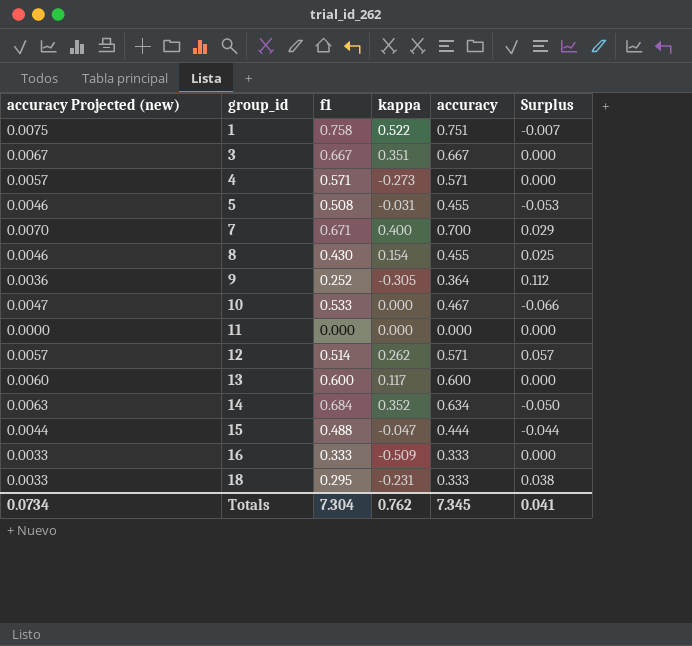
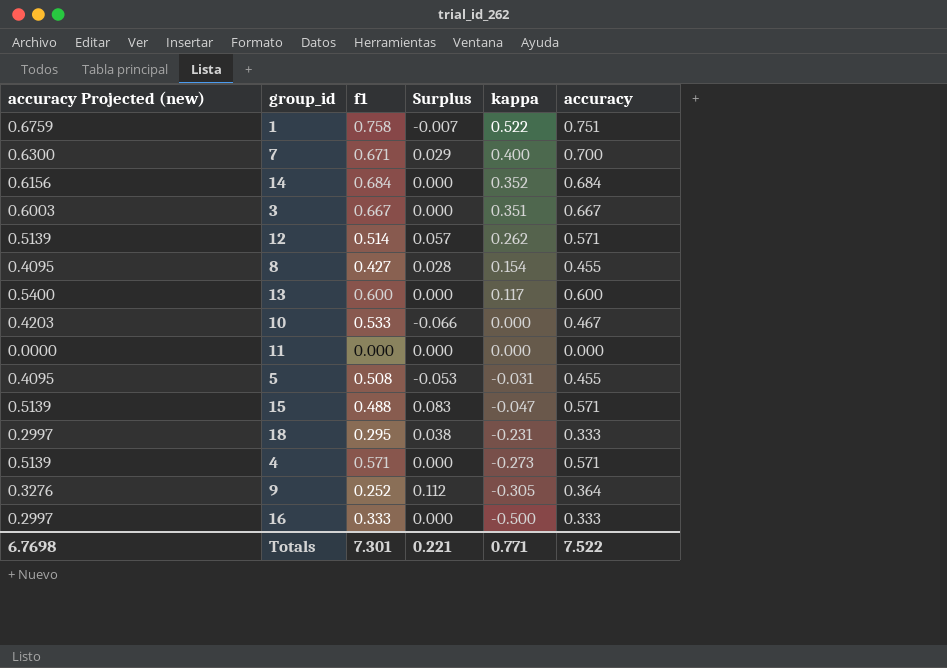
row order: group_id ascending -> kappa descending
column accuracy Projected (new) | formula: [accuracy] * 0.01 -> [accuracy] * 0.9
column Surplus | position: 6 -> 4
14 | Surplus: -0.050 -> 0.000
14 | accuracy: 0.634 -> 0.684
8 | f1: 0.430 -> 0.427
8 | Surplus: 0.025 -> 0.028
15 | Surplus: -0.044 -> 0.083
15 | accuracy: 0.444 -> 0.571
16 | kappa: -0.509 -> -0.500
Totals | accuracy Projected (new): 0.0734 -> 6.7698
Totals | f1: 7.304 -> 7.301
Totals | Surplus: 0.041 -> 0.221
Totals | kappa: 0.762 -> 0.771
Totals | accuracy: 7.345 -> 7.522

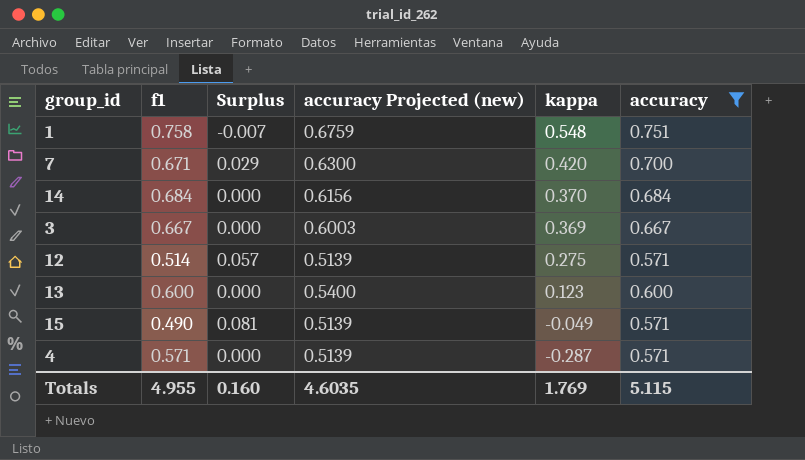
filter: none -> accuracy >= 0.571
column accuracy Projected (new) | position: 1 -> 4
1 | kappa: 0.522 -> 0.548
7 | kappa: 0.400 -> 0.420
14 | kappa: 0.352 -> 0.370
3 | kappa: 0.351 -> 0.369
12 | kappa: 0.262 -> 0.275
13 | kappa: 0.117 -> 0.123
15 | f1: 0.488 -> 0.490
15 | Surplus: 0.083 -> 0.081
15 | kappa: -0.047 -> -0.049
4 | kappa: -0.273 -> -0.287
Totals | f1: 7.301 -> 4.955
Totals | Surplus: 0.221 -> 0.160
Totals | accuracy Projected (new): 6.7698 -> 4.6035
Totals | kappa: 0.771 -> 1.769
Totals | accuracy: 7.522 -> 5.115

